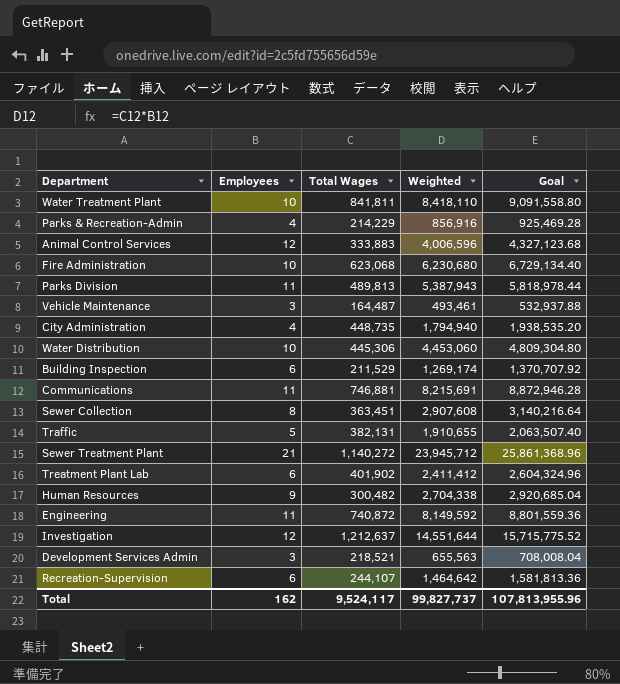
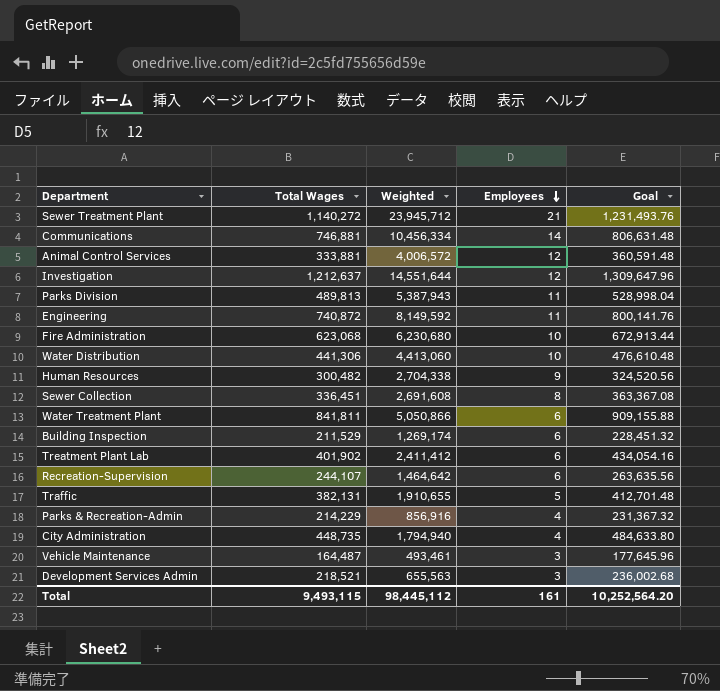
row order: none -> Employees descending
column Employees | position: 2 -> 4
column Goal | formula: [Weighted] * 1.08 -> [Total Wages] * 1.08
Communications | Weighted: 8,215,691 -> 10,456,334
Communications | Employees: 11 -> 14
Animal Control Services | Total Wages: 333,883 -> 333,881
Animal Control Services | Weighted: 4,006,596 -> 4,006,572
Water Distribution | Total Wages: 445,306 -> 441,306
Water Distribution | Weighted: 4,453,060 -> 4,413,060
Sewer Collection | Total Wages: 363,451 -> 336,451
Sewer Collection | Weighted: 2,907,608 -> 2,691,608
Water Treatment Plant | Weighted: 8,418,110 -> 5,050,866
Water Treatment Plant | Employees: 10 -> 6
Total | Total Wages: 9,524,117 -> 9,493,115
Total | Weighted: 99,827,737 -> 98,445,112
Total | Employees: 162 -> 161
Total | Goal: 107,813,955.96 -> 10,252,564.20

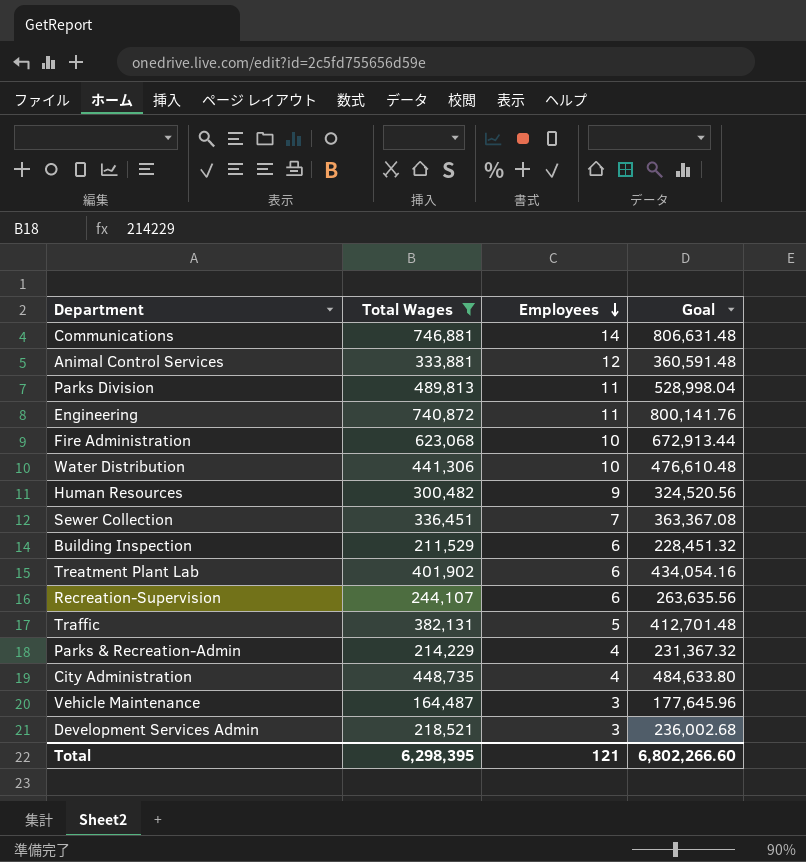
filter: none -> Total Wages <= 746,881
column Weighted | formula: [Total Wages] * [Employees] -> none
Sewer Collection | Employees: 8 -> 7
Total | Total Wages: 9,493,115 -> 6,298,395
Total | Employees: 161 -> 121
Total | Goal: 10,252,564.20 -> 6,802,266.60

